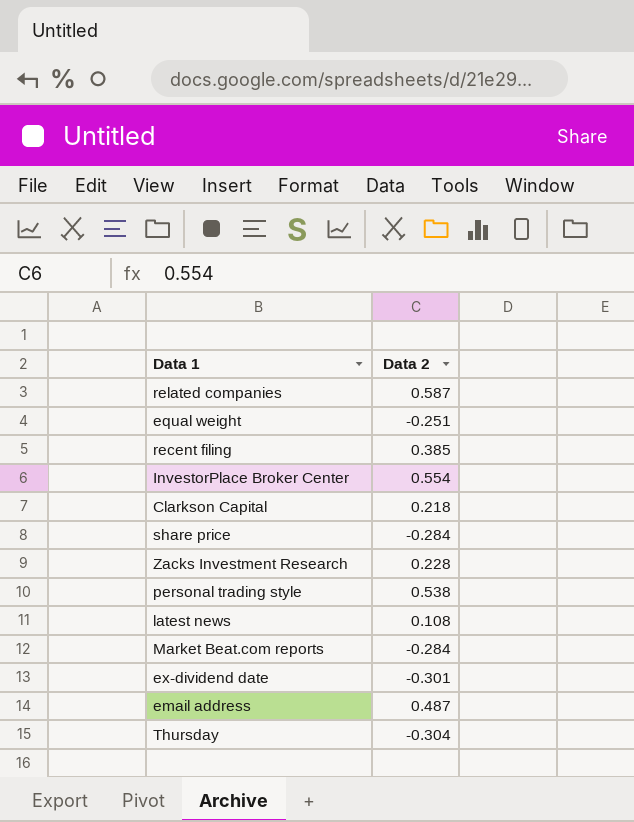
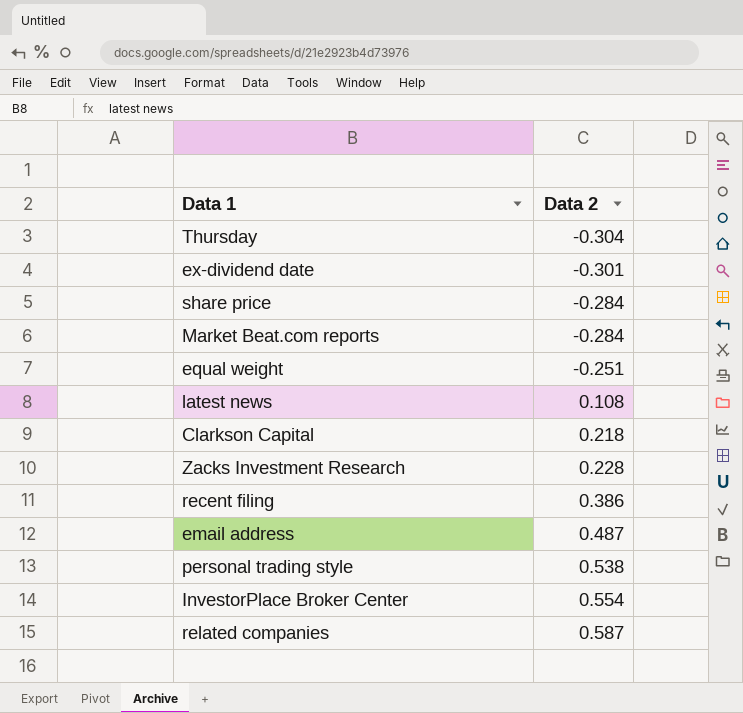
row order: none -> Data 2 ascending
recent filing | Data 2: 0.385 -> 0.386

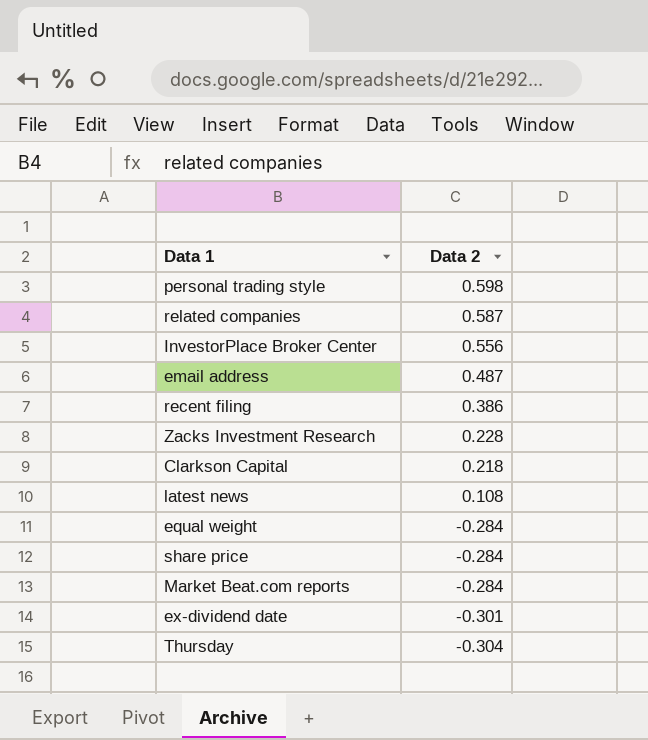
row order: Data 2 ascending -> Data 2 descending
personal trading style | Data 2: 0.538 -> 0.598
InvestorPlace Broker Center | Data 2: 0.554 -> 0.556
equal weight | Data 2: -0.251 -> -0.284

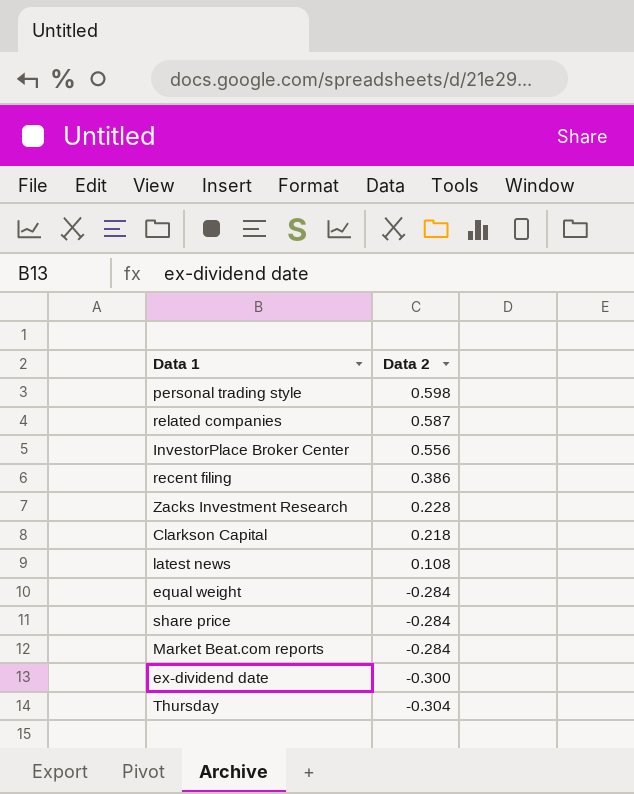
row email address: 0.487 -> none
ex-dividend date | Data 2: -0.301 -> -0.300

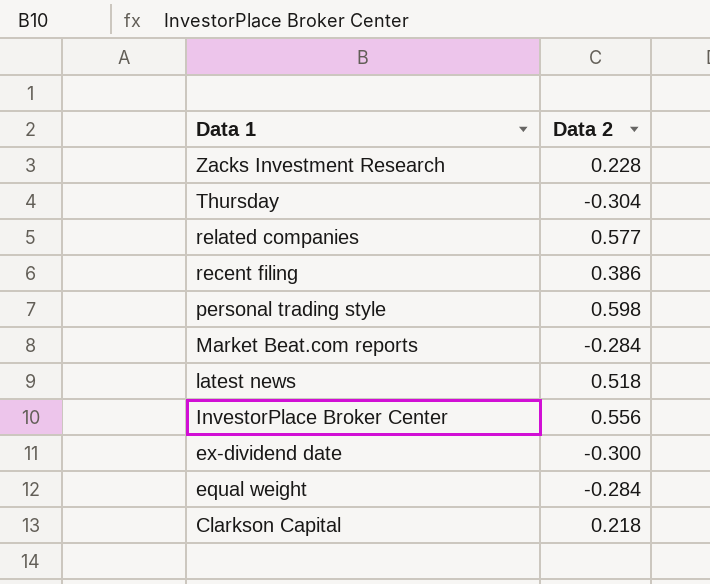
row order: Data 2 descending -> Data 1 descending
row share price: -0.284 -> none
related companies | Data 2: 0.587 -> 0.577
latest news | Data 2: 0.108 -> 0.518

